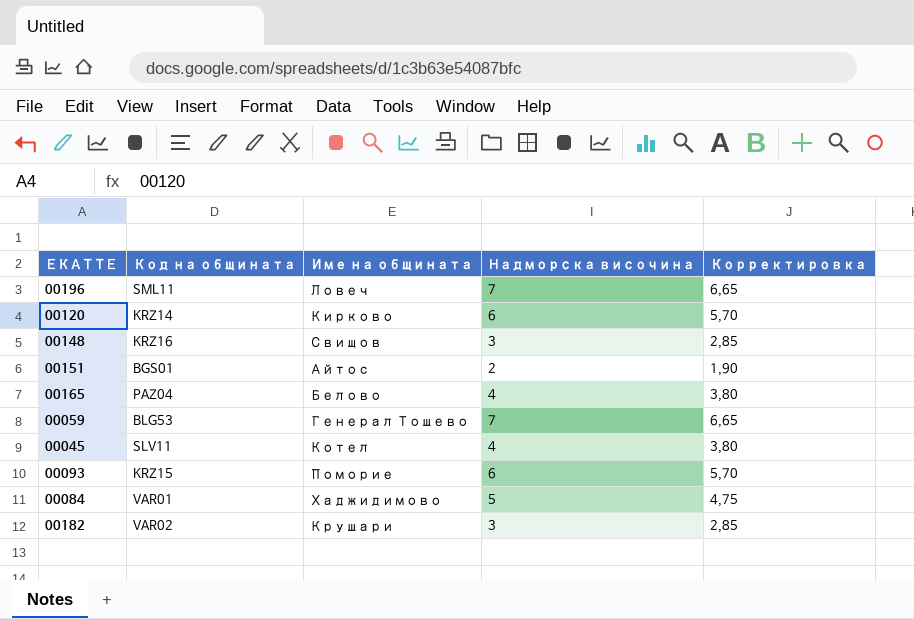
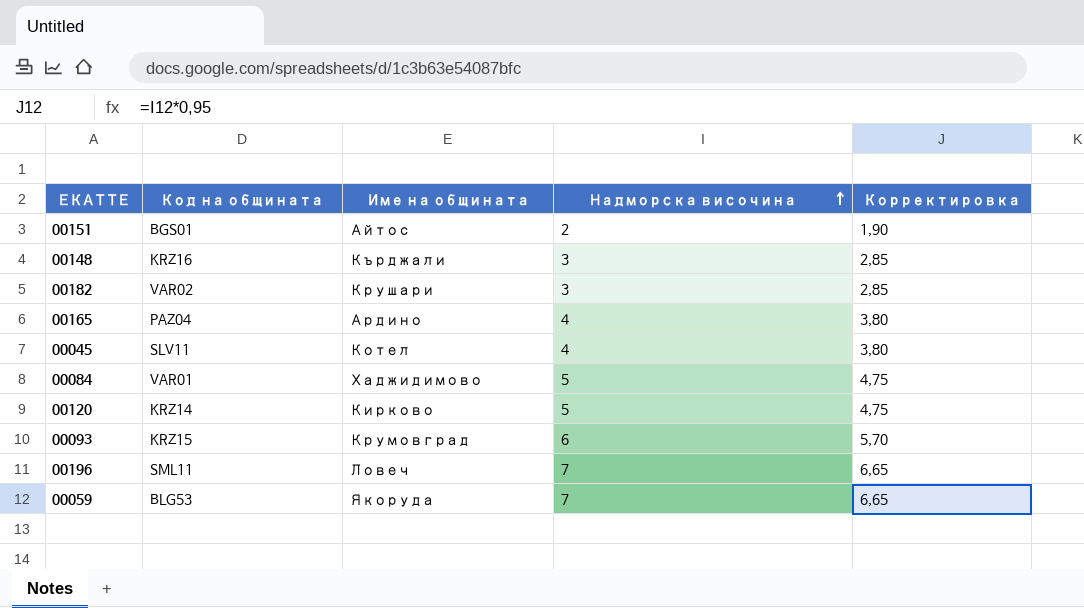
row order: none -> Надморска височина ascending
00148 | Име на общината: Свищов -> Кърджали
00165 | Име на общината: Белово -> Ардино
00120 | Надморска височина: 6 -> 5
00120 | Корректировка: 5,70 -> 4,75
00093 | Име на общината: Поморие -> Крумовград
00059 | Име на общината: Генерал Тошево -> Якоруда

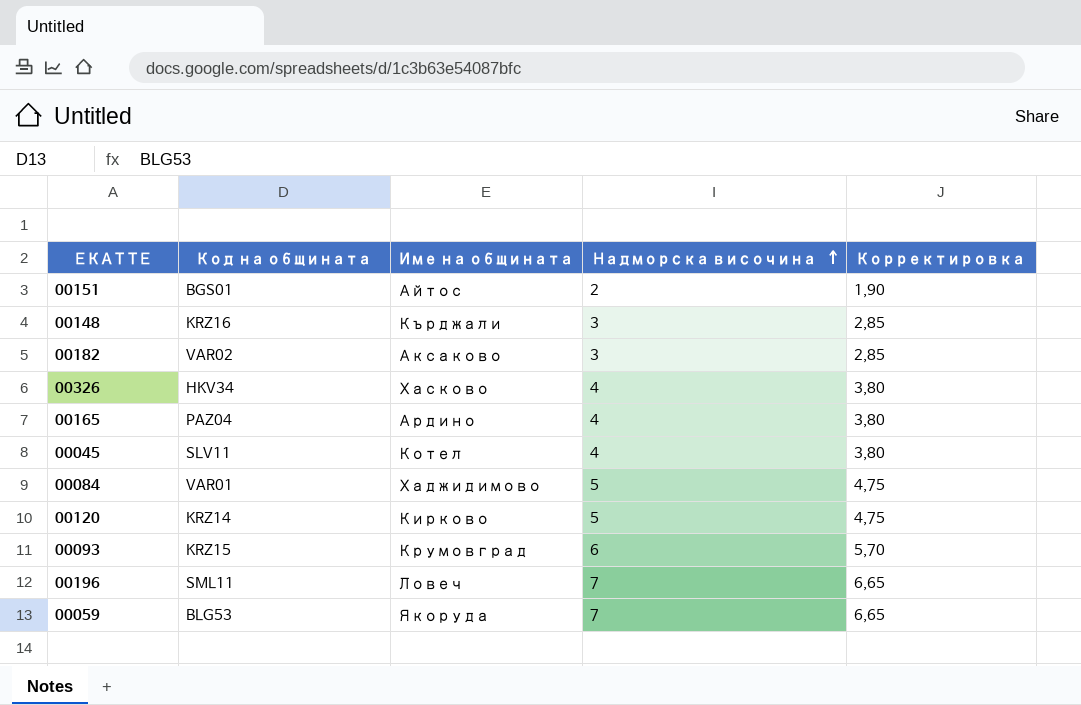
00182 | Име на общината: Крушари -> Аксаково
row 00326: none -> HKV34 | Хасково | 4 | 3,80

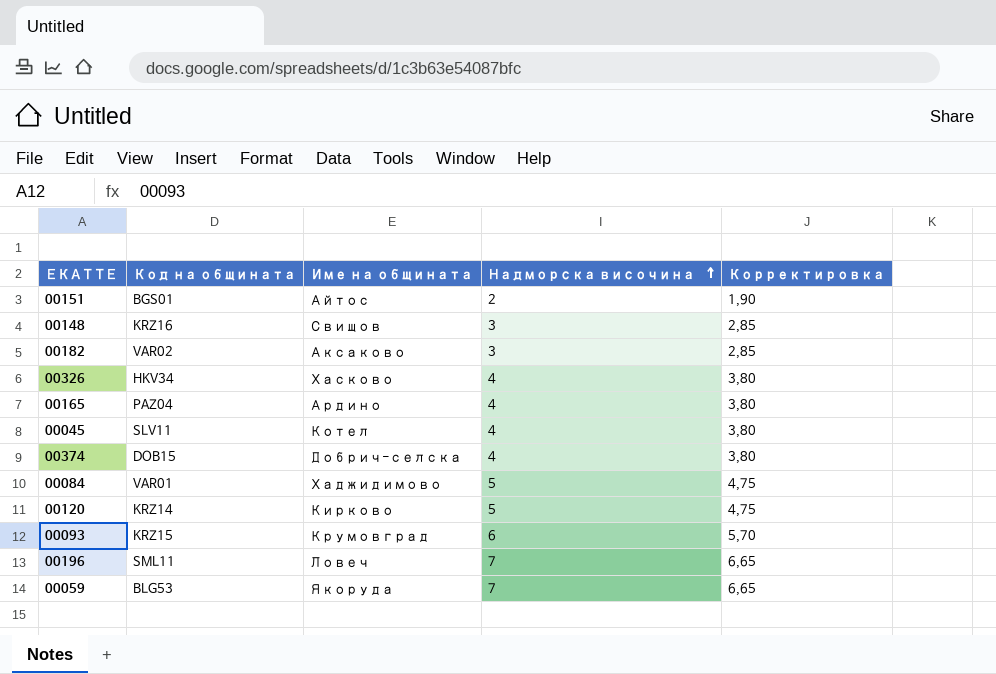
00148 | Име на общината: Кърджали -> Свищов
row 00374: none -> DOB15 | Добрич-селска | 4 | 3,80

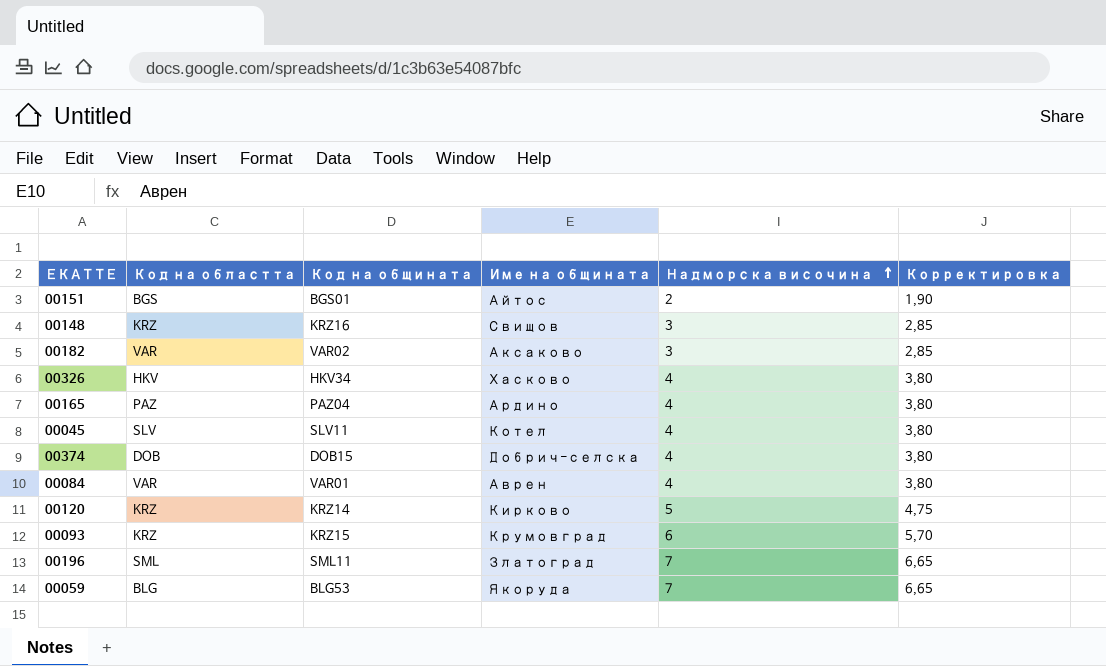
column Код на областта | position: none -> 2
00084 | Име на общината: Хаджидимово -> Аврен
00084 | Надморска височина: 5 -> 4
00084 | Корректировка: 4,75 -> 3,80
00196 | Име на общината: Ловеч -> Златоград

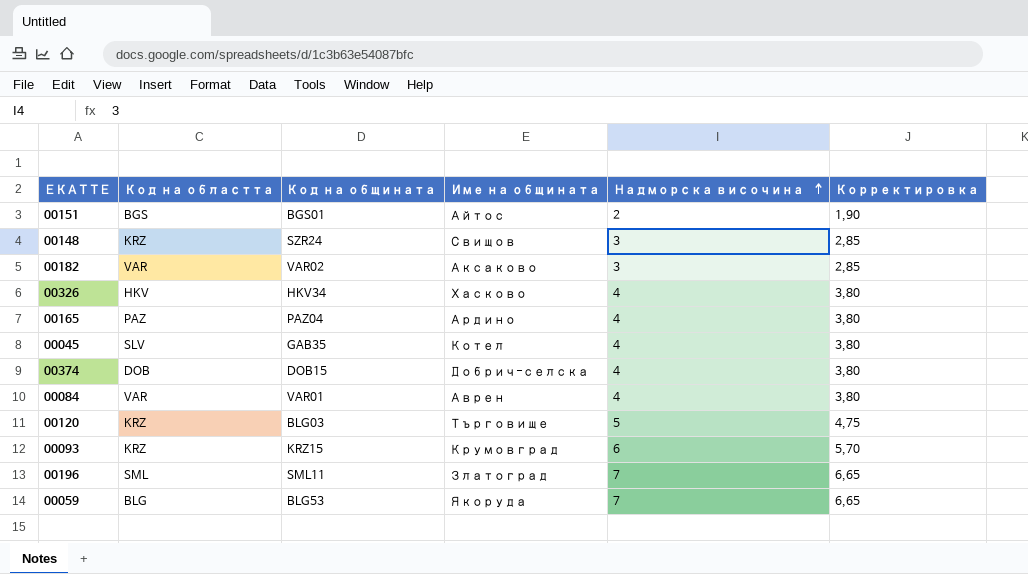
00148 | Код на общината: KRZ16 -> SZR24
00045 | Код на общината: SLV11 -> GAB35
00120 | Код на общината: KRZ14 -> BLG03
00120 | Име на общината: Кирково -> Търговище

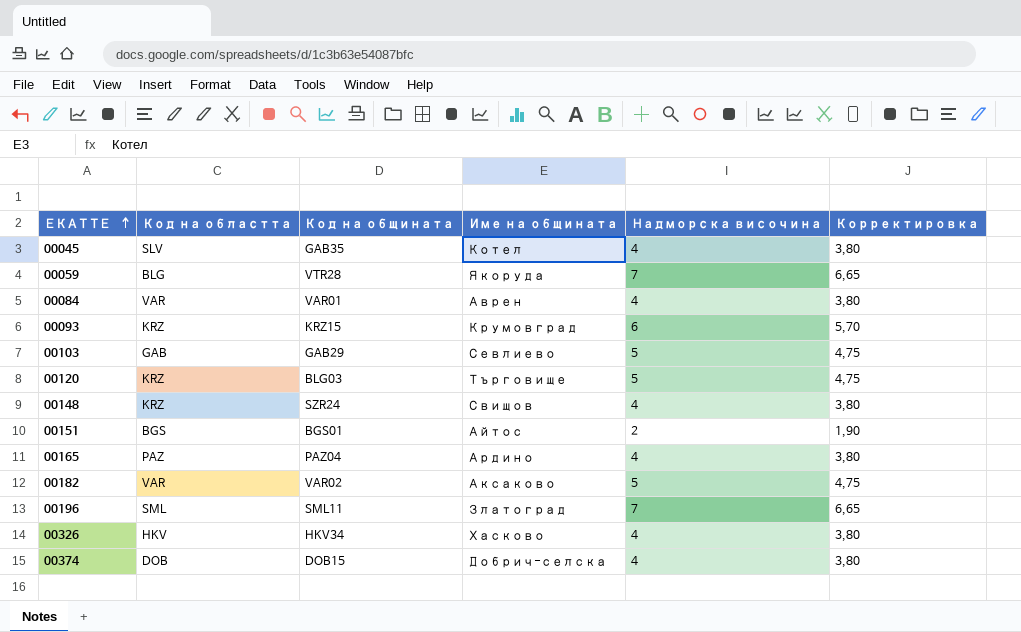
row order: Надморска височина ascending -> ЕКАТТЕ ascending
00059 | Код на общината: BLG53 -> VTR28
row 00103: none -> GAB | GAB29 | Севлиево | 5 | 4,75
00148 | Надморска височина: 3 -> 4
00148 | Корректировка: 2,85 -> 3,80
00182 | Надморска височина: 3 -> 5
00182 | Корректировка: 2,85 -> 4,75

